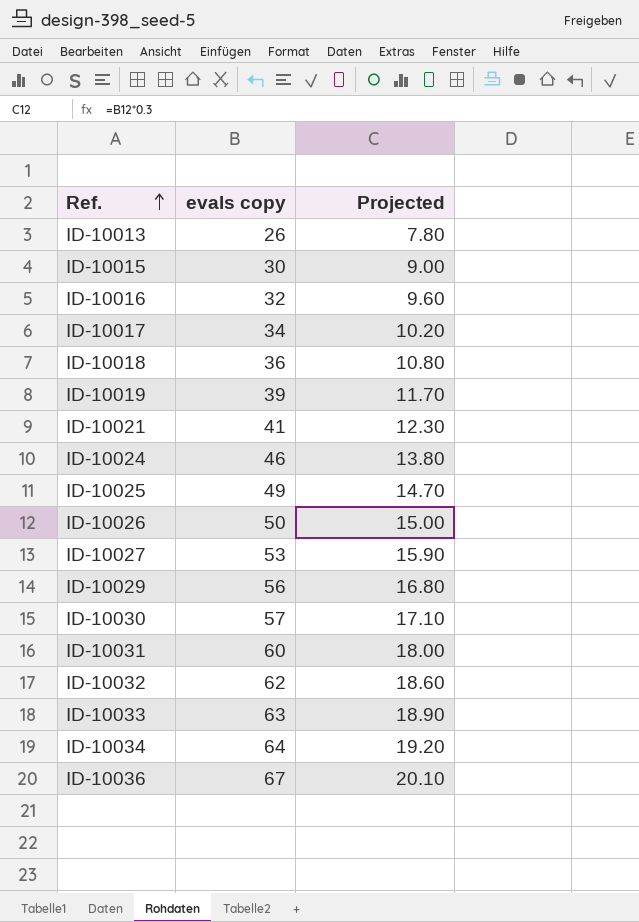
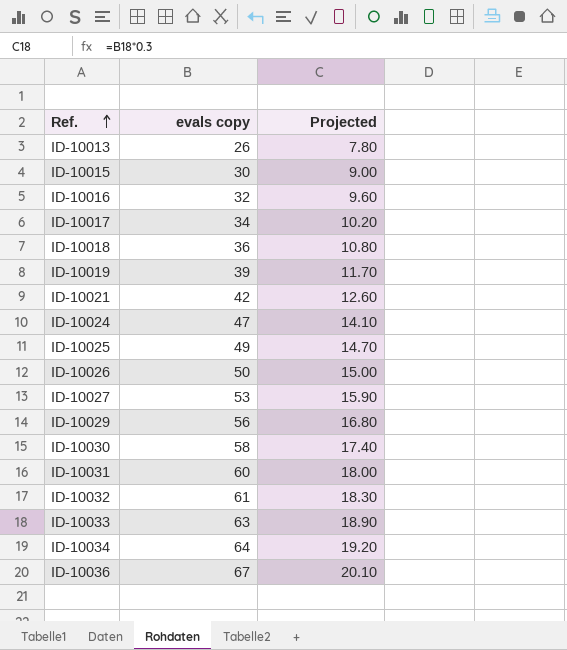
ID-10021 | evals copy: 41 -> 42
ID-10021 | Projected: 12.30 -> 12.60
ID-10024 | evals copy: 46 -> 47
ID-10024 | Projected: 13.80 -> 14.10
ID-10030 | evals copy: 57 -> 58
ID-10030 | Projected: 17.10 -> 17.40
ID-10032 | evals copy: 62 -> 61
ID-10032 | Projected: 18.60 -> 18.30

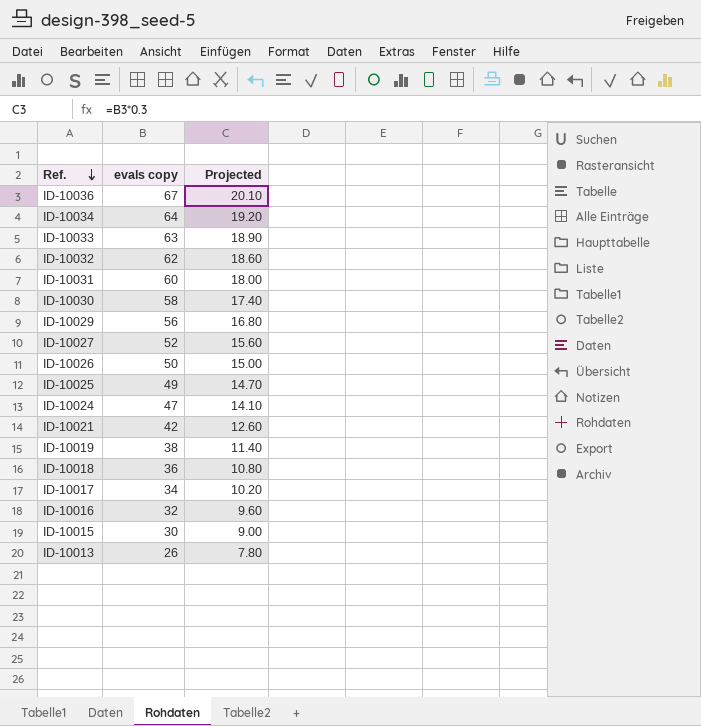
row order: Ref. ascending -> Ref. descending
ID-10032 | evals copy: 61 -> 62
ID-10032 | Projected: 18.30 -> 18.60
ID-10027 | evals copy: 53 -> 52
ID-10027 | Projected: 15.90 -> 15.60
ID-10019 | evals copy: 39 -> 38
ID-10019 | Projected: 11.70 -> 11.40

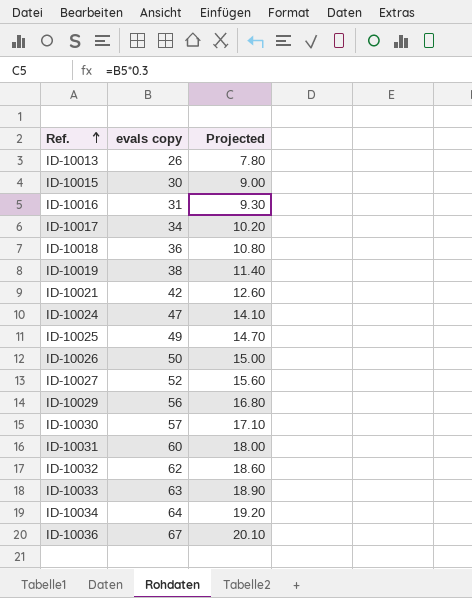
row order: Ref. descending -> Ref. ascending
ID-10016 | evals copy: 32 -> 31
ID-10016 | Projected: 9.60 -> 9.30
ID-10030 | evals copy: 58 -> 57
ID-10030 | Projected: 17.40 -> 17.10

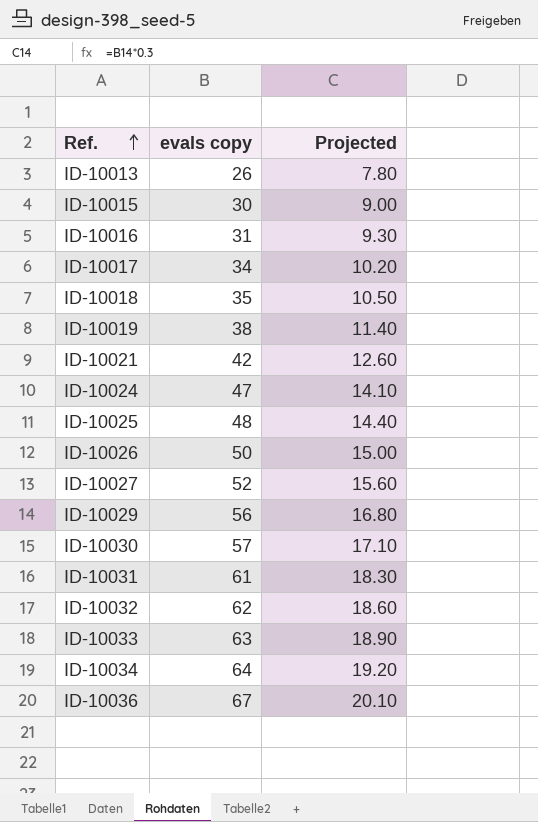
ID-10018 | evals copy: 36 -> 35
ID-10018 | Projected: 10.80 -> 10.50
ID-10025 | evals copy: 49 -> 48
ID-10025 | Projected: 14.70 -> 14.40
ID-10031 | evals copy: 60 -> 61
ID-10031 | Projected: 18.00 -> 18.30

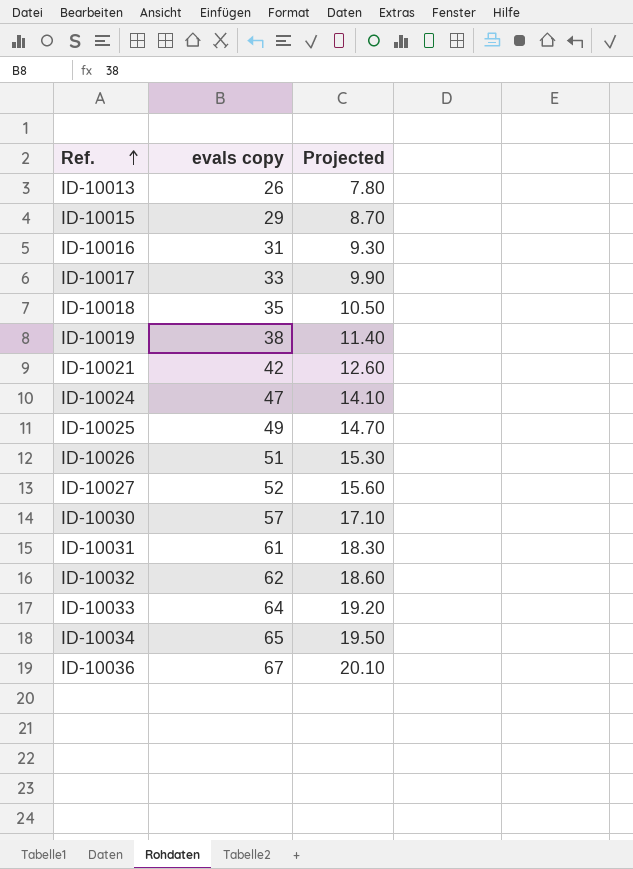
row ID-10029: 56 | 16.80 -> none
ID-10015 | evals copy: 30 -> 29
ID-10015 | Projected: 9.00 -> 8.70
ID-10017 | evals copy: 34 -> 33
ID-10017 | Projected: 10.20 -> 9.90
ID-10025 | evals copy: 48 -> 49
ID-10025 | Projected: 14.40 -> 14.70
ID-10026 | evals copy: 50 -> 51
ID-10026 | Projected: 15.00 -> 15.30
ID-10033 | evals copy: 63 -> 64
ID-10033 | Projected: 18.90 -> 19.20
ID-10034 | evals copy: 64 -> 65
ID-10034 | Projected: 19.20 -> 19.50

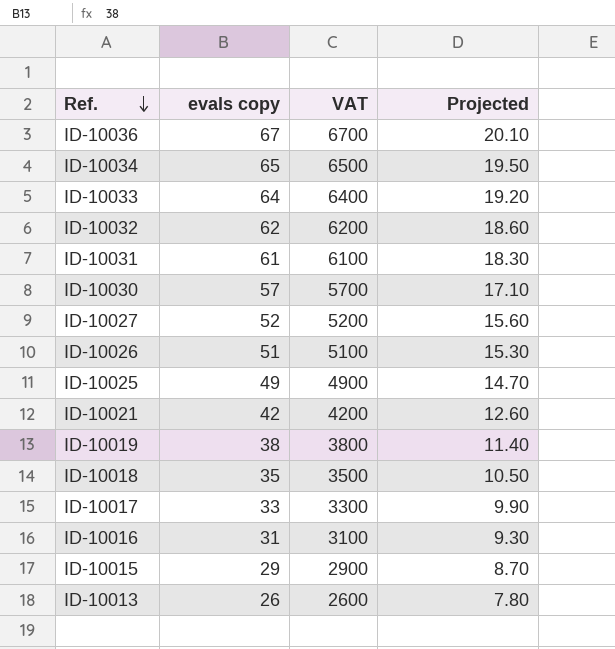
row order: Ref. ascending -> Ref. descending
column VAT | formula: none -> [evals copy] * 100
row ID-10024: 47 | 14.10 -> none

